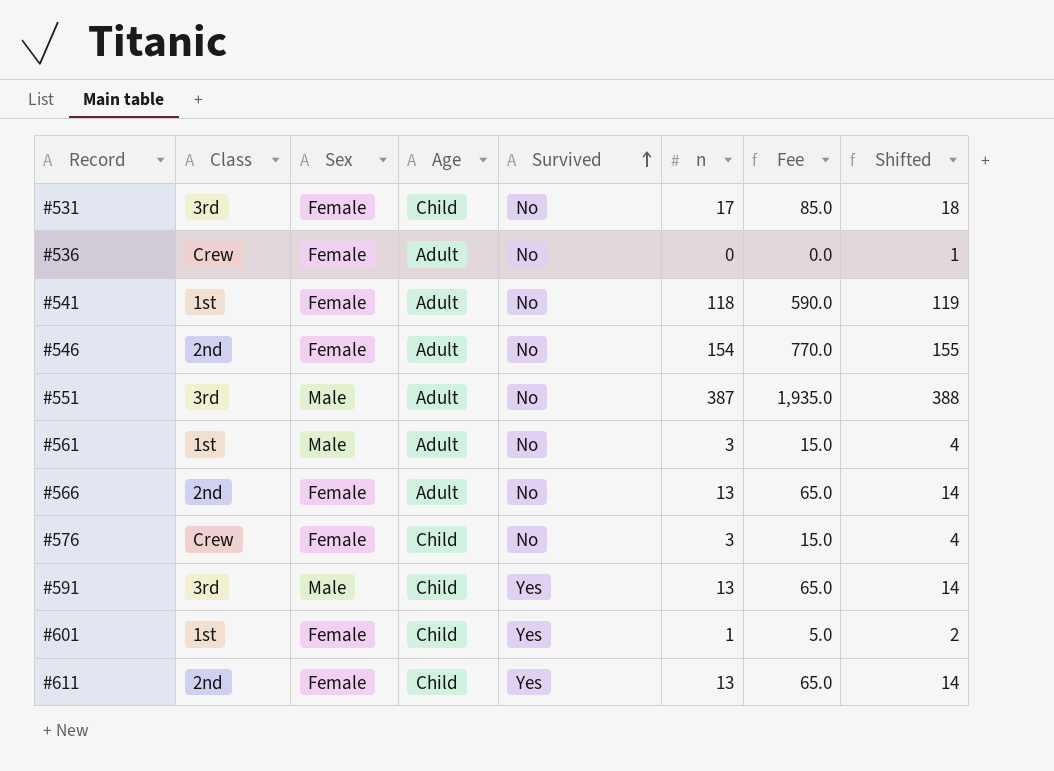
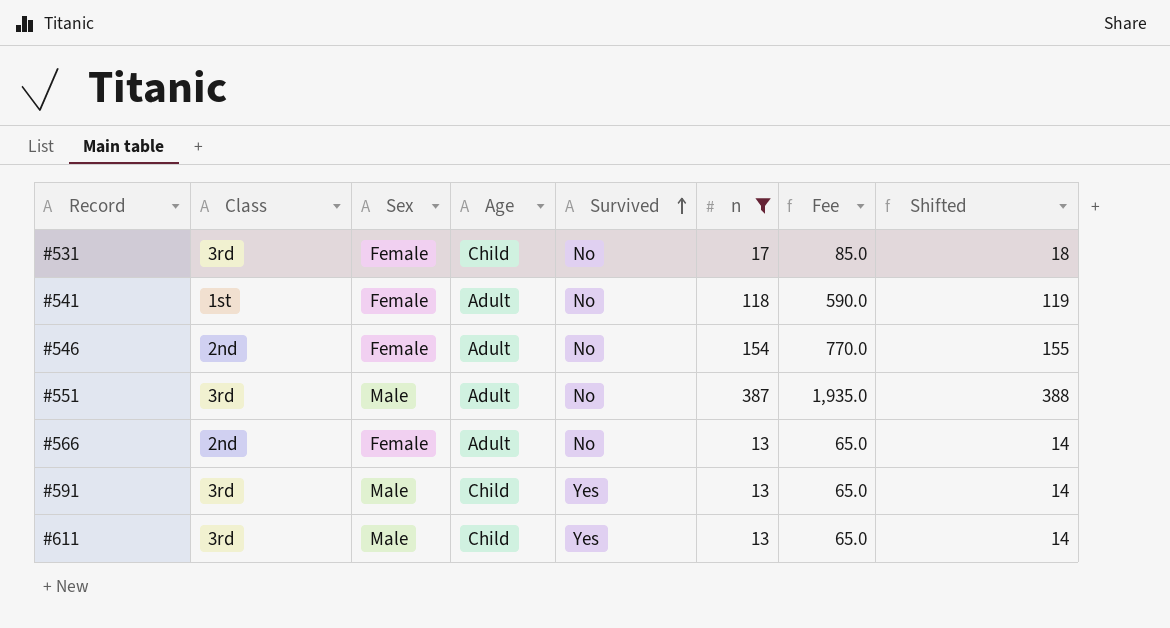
filter: none -> n >= 13
#611 | Class: 2nd -> 3rd
#611 | Sex: Female -> Male

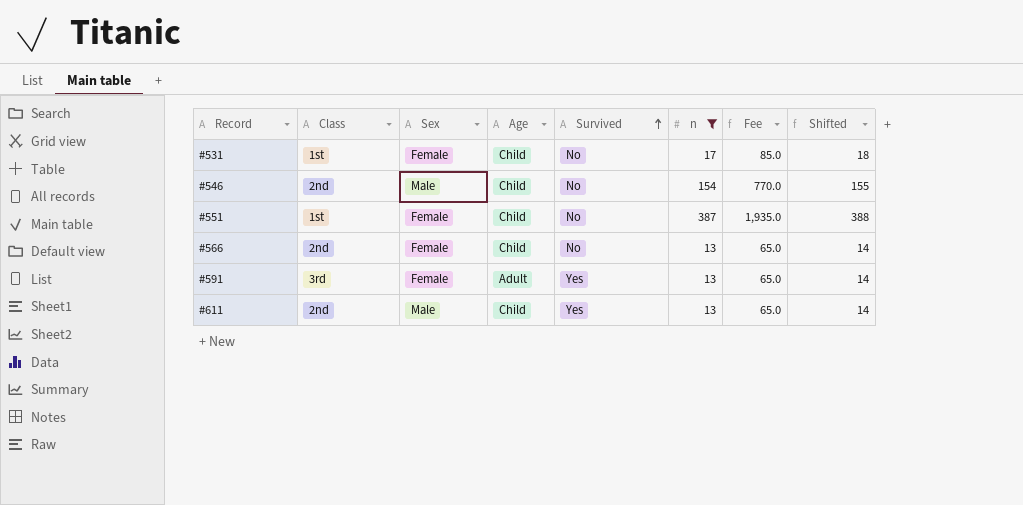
row #541: 1st | Female | Adult | No | 118 | 590.0 | 119 -> none
#531 | Class: 3rd -> 1st
#546 | Sex: Female -> Male
#546 | Age: Adult -> Child
#551 | Class: 3rd -> 1st
#551 | Sex: Male -> Female
#551 | Age: Adult -> Child
#566 | Age: Adult -> Child
#591 | Sex: Male -> Female
#591 | Age: Child -> Adult
#611 | Class: 3rd -> 2nd

